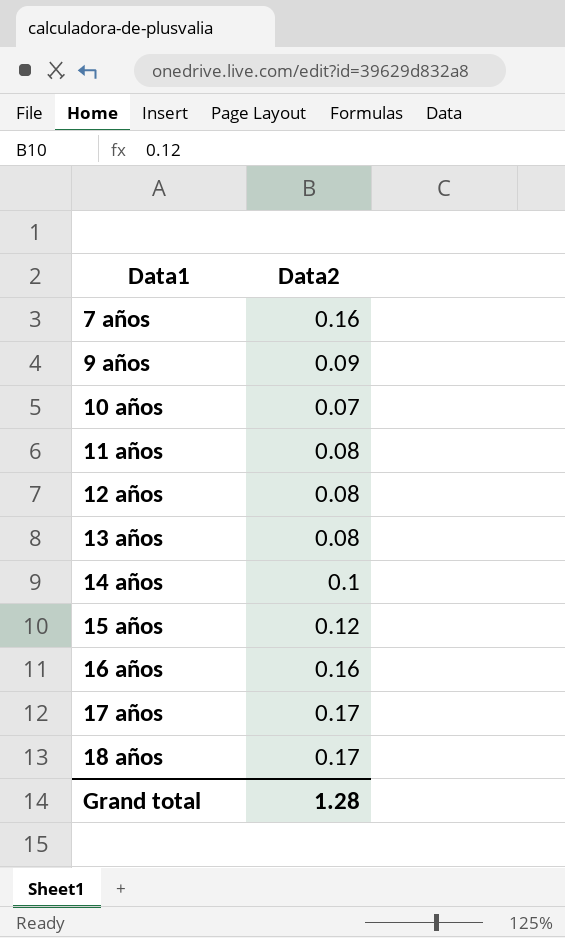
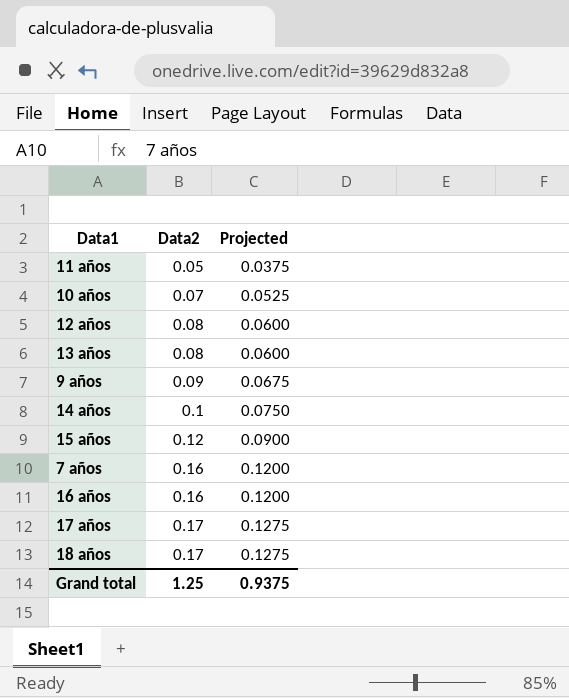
row order: Data1 ascending -> Data2 ascending
column Projected | formula: none -> [Data2] * 0.75
11 años | Data2: 0.08 -> 0.05
Grand total | Data2: 1.28 -> 1.25

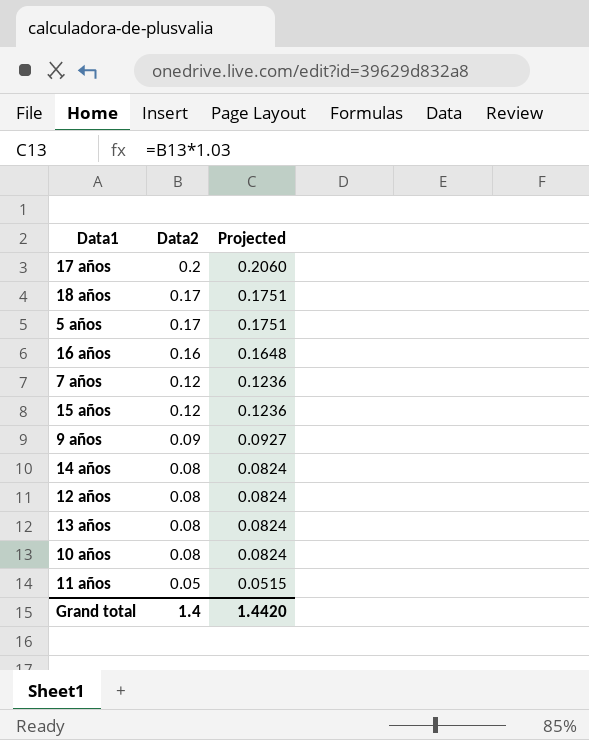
row order: Data2 ascending -> Data2 descending
column Projected | formula: [Data2] * 0.75 -> [Data2] * 1.03
17 años | Data2: 0.17 -> 0.2
row 5 años: none -> 0.17 | 0.1751
7 años | Data2: 0.16 -> 0.12
14 años | Data2: 0.1 -> 0.08
10 años | Data2: 0.07 -> 0.08
Grand total | Data2: 1.25 -> 1.4
Grand total | Projected: 0.9375 -> 1.4420

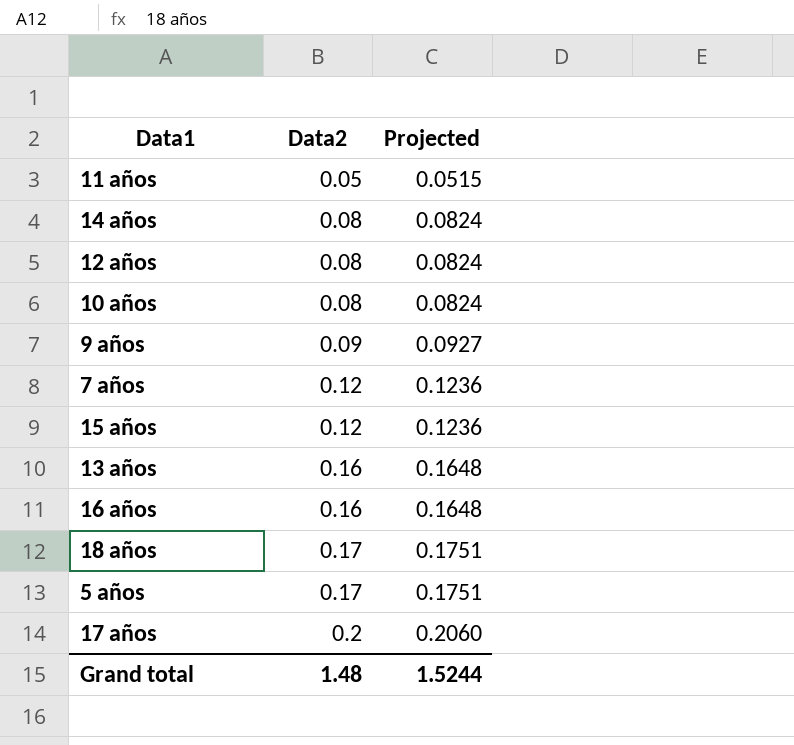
row order: Data2 descending -> Data2 ascending
13 años | Data2: 0.08 -> 0.16
13 años | Projected: 0.0824 -> 0.1648
Grand total | Data2: 1.4 -> 1.48
Grand total | Projected: 1.4420 -> 1.5244

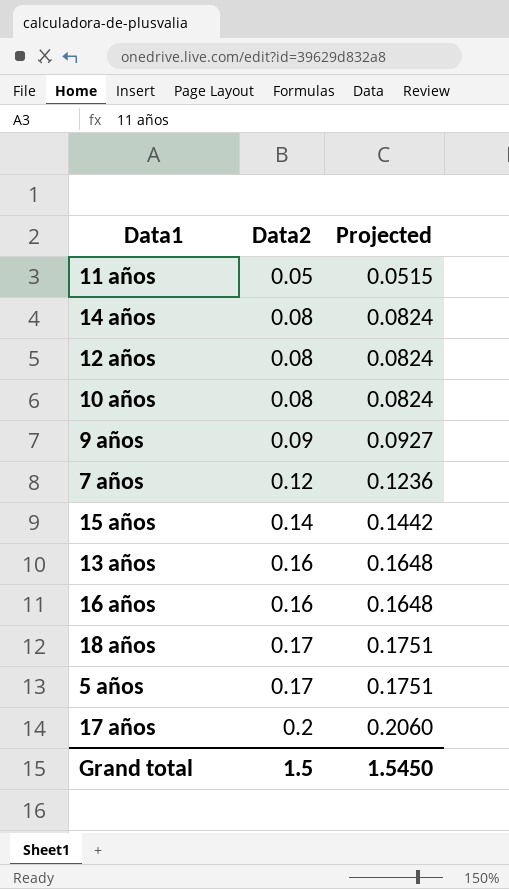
15 años | Data2: 0.12 -> 0.14
15 años | Projected: 0.1236 -> 0.1442
Grand total | Data2: 1.48 -> 1.5
Grand total | Projected: 1.5244 -> 1.5450

